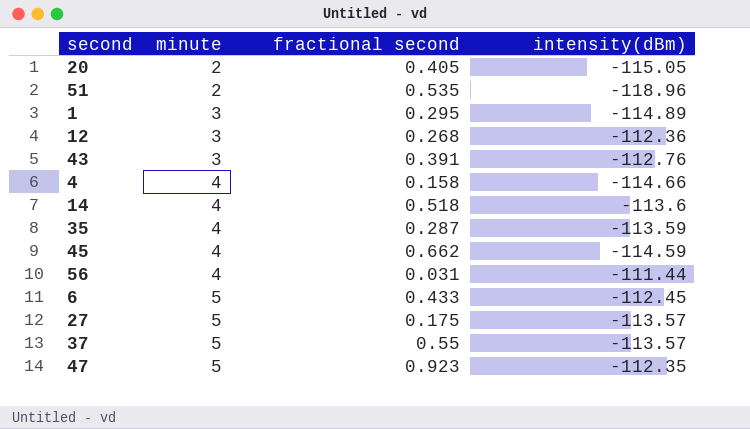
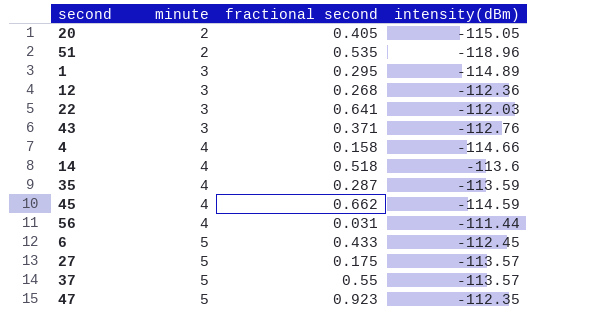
row 22: none -> 3 | 0.641 | -112.03
43 | fractional second: 0.391 -> 0.371

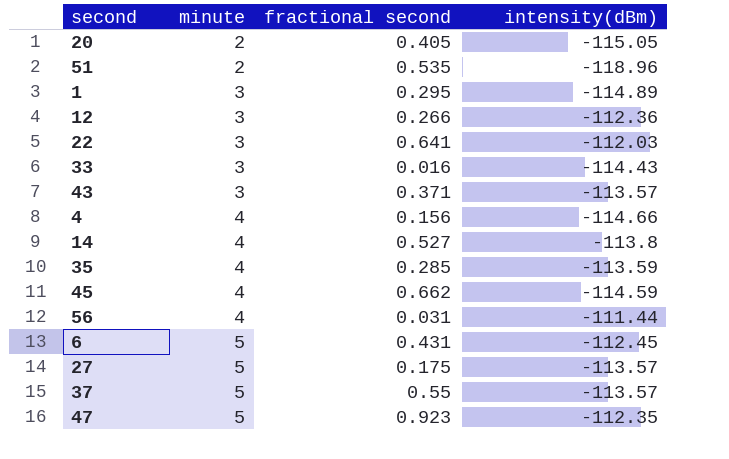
12 | fractional second: 0.268 -> 0.266
row 33: none -> 3 | 0.016 | -114.43
43 | intensity(dBm): -112.76 -> -113.57
4 | fractional second: 0.158 -> 0.156
14 | fractional second: 0.518 -> 0.527
14 | intensity(dBm): -113.6 -> -113.8
35 | fractional second: 0.287 -> 0.285
6 | fractional second: 0.433 -> 0.431

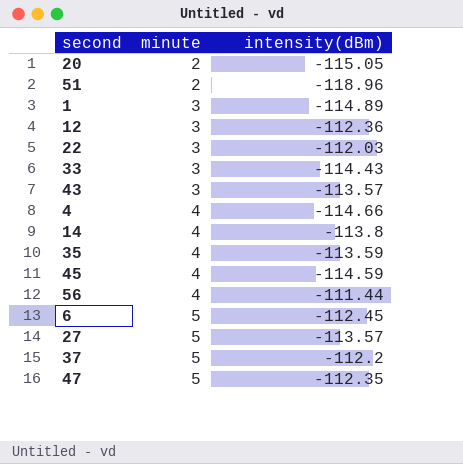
column fractional second | position: 3 -> none
37 | intensity(dBm): -113.57 -> -112.2

